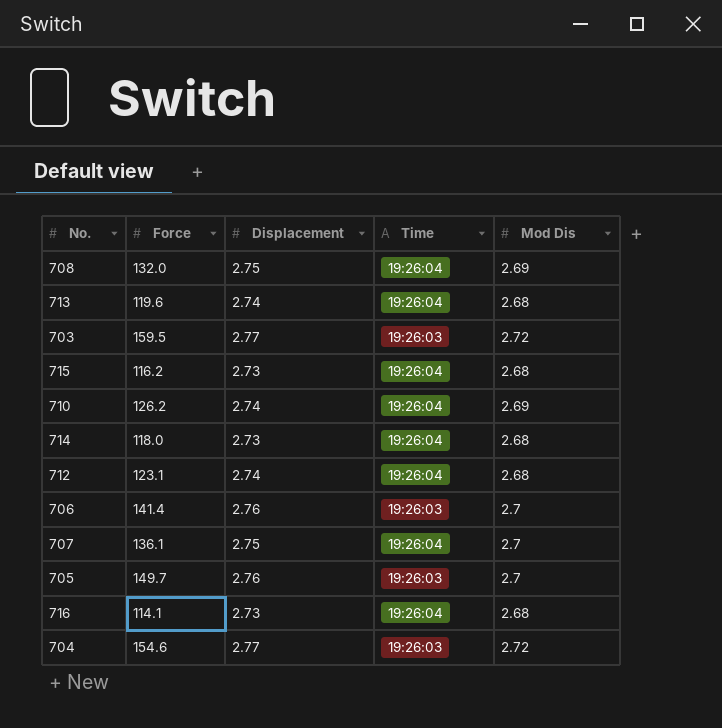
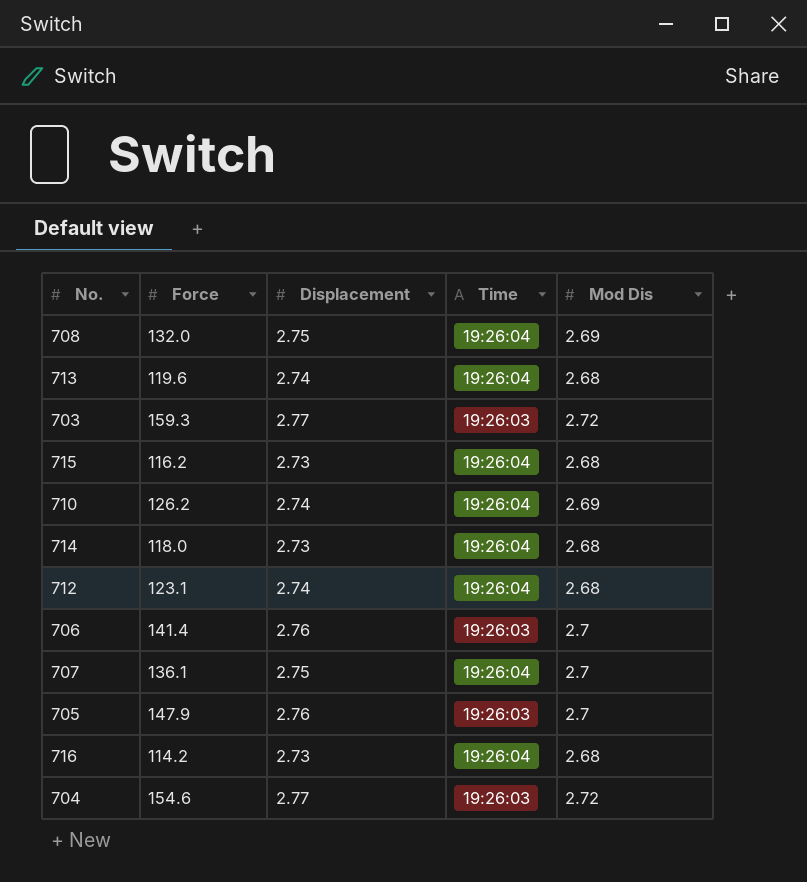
703 | Force: 159.5 -> 159.3
705 | Force: 149.7 -> 147.9
716 | Force: 114.1 -> 114.2

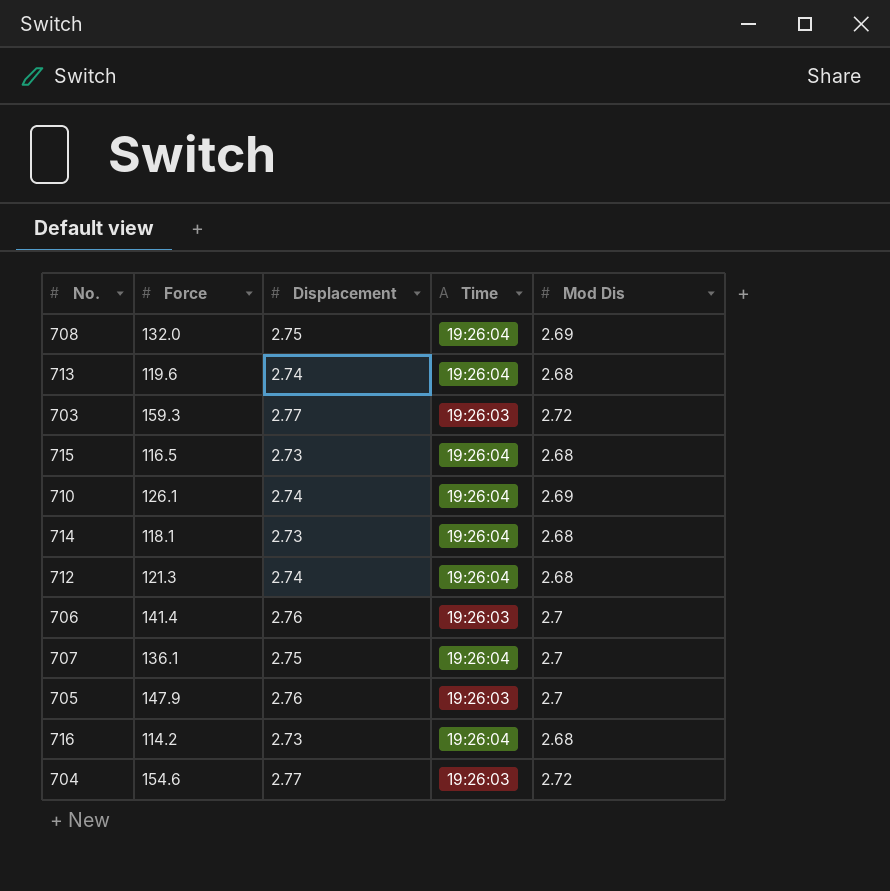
715 | Force: 116.2 -> 116.5
710 | Force: 126.2 -> 126.1
714 | Force: 118.0 -> 118.1
712 | Force: 123.1 -> 121.3

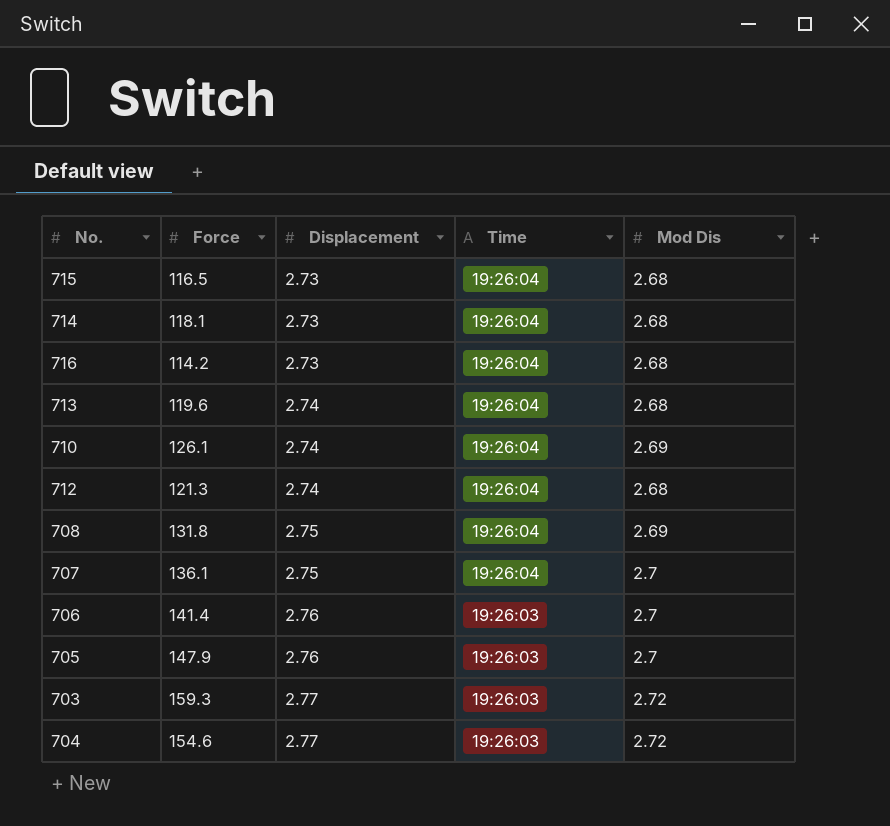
row order: none -> Displacement ascending
708 | Force: 132.0 -> 131.8

